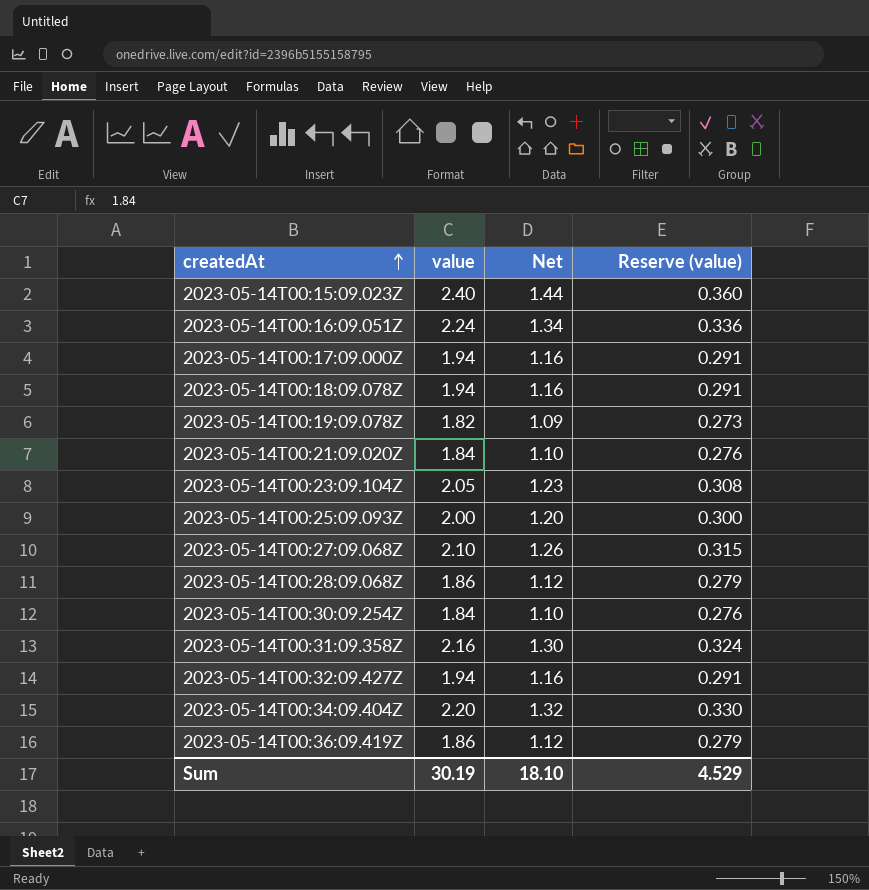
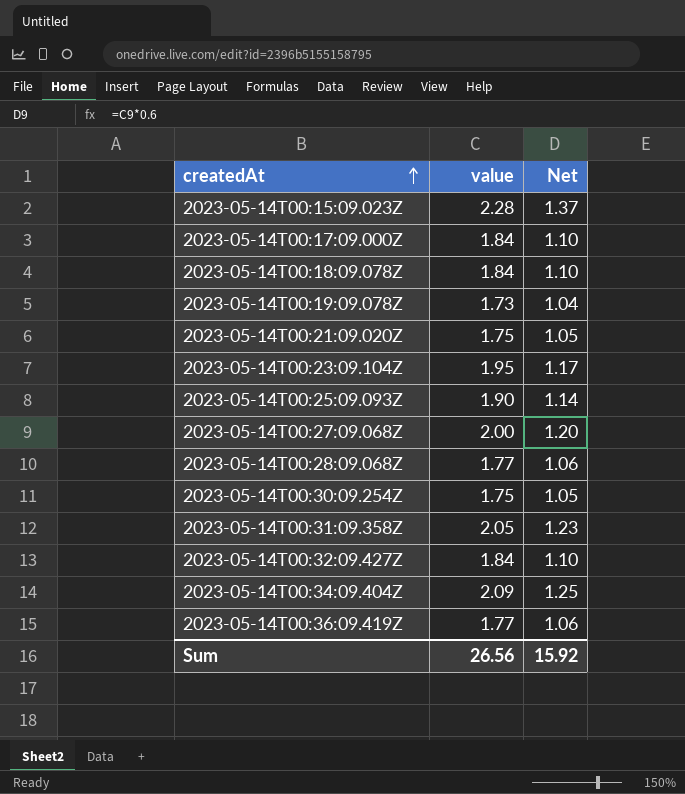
column Reserve (value) | formula: [value] * 0.15 -> none
row 2023-05-14T00:16:09.051Z: 2.24 | 1.34 | 0.336 -> none
2023-05-14T00:15:09.023Z | value: 2.40 -> 2.28
2023-05-14T00:15:09.023Z | Net: 1.44 -> 1.37
2023-05-14T00:17:09.000Z | value: 1.94 -> 1.84
2023-05-14T00:17:09.000Z | Net: 1.16 -> 1.10
2023-05-14T00:18:09.078Z | value: 1.94 -> 1.84
2023-05-14T00:18:09.078Z | Net: 1.16 -> 1.10
2023-05-14T00:19:09.078Z | value: 1.82 -> 1.73
2023-05-14T00:19:09.078Z | Net: 1.09 -> 1.04
2023-05-14T00:21:09.020Z | value: 1.84 -> 1.75
2023-05-14T00:21:09.020Z | Net: 1.10 -> 1.05
2023-05-14T00:23:09.104Z | value: 2.05 -> 1.95
2023-05-14T00:23:09.104Z | Net: 1.23 -> 1.17
2023-05-14T00:25:09.093Z | value: 2.00 -> 1.90
2023-05-14T00:25:09.093Z | Net: 1.20 -> 1.14
2023-05-14T00:27:09.068Z | value: 2.10 -> 2.00
2023-05-14T00:27:09.068Z | Net: 1.26 -> 1.20
2023-05-14T00:28:09.068Z | value: 1.86 -> 1.77
2023-05-14T00:28:09.068Z | Net: 1.12 -> 1.06
2023-05-14T00:30:09.254Z | value: 1.84 -> 1.75
2023-05-14T00:30:09.254Z | Net: 1.10 -> 1.05
2023-05-14T00:31:09.358Z | value: 2.16 -> 2.05
2023-05-14T00:31:09.358Z | Net: 1.30 -> 1.23
2023-05-14T00:32:09.427Z | value: 1.94 -> 1.84
2023-05-14T00:32:09.427Z | Net: 1.16 -> 1.10
2023-05-14T00:34:09.404Z | value: 2.20 -> 2.09
2023-05-14T00:34:09.404Z | Net: 1.32 -> 1.25
2023-05-14T00:36:09.419Z | value: 1.86 -> 1.77
2023-05-14T00:36:09.419Z | Net: 1.12 -> 1.06
Sum | value: 30.19 -> 26.56
Sum | Net: 18.10 -> 15.92

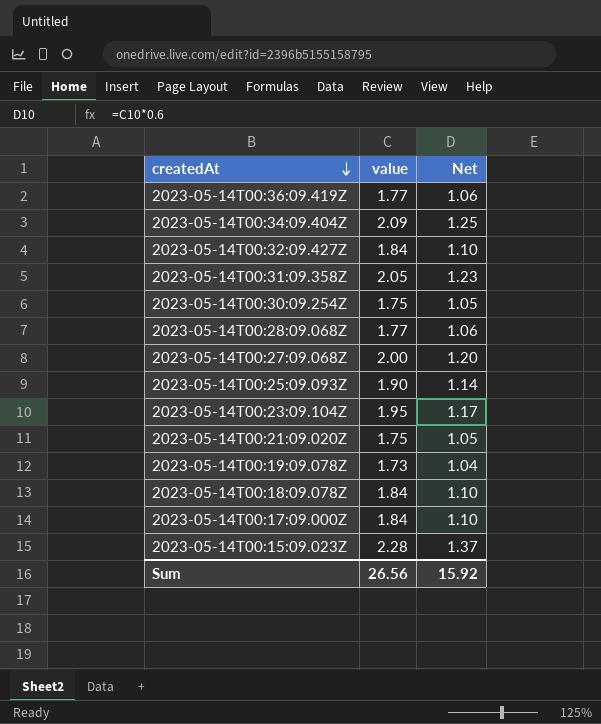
row order: createdAt ascending -> createdAt descending

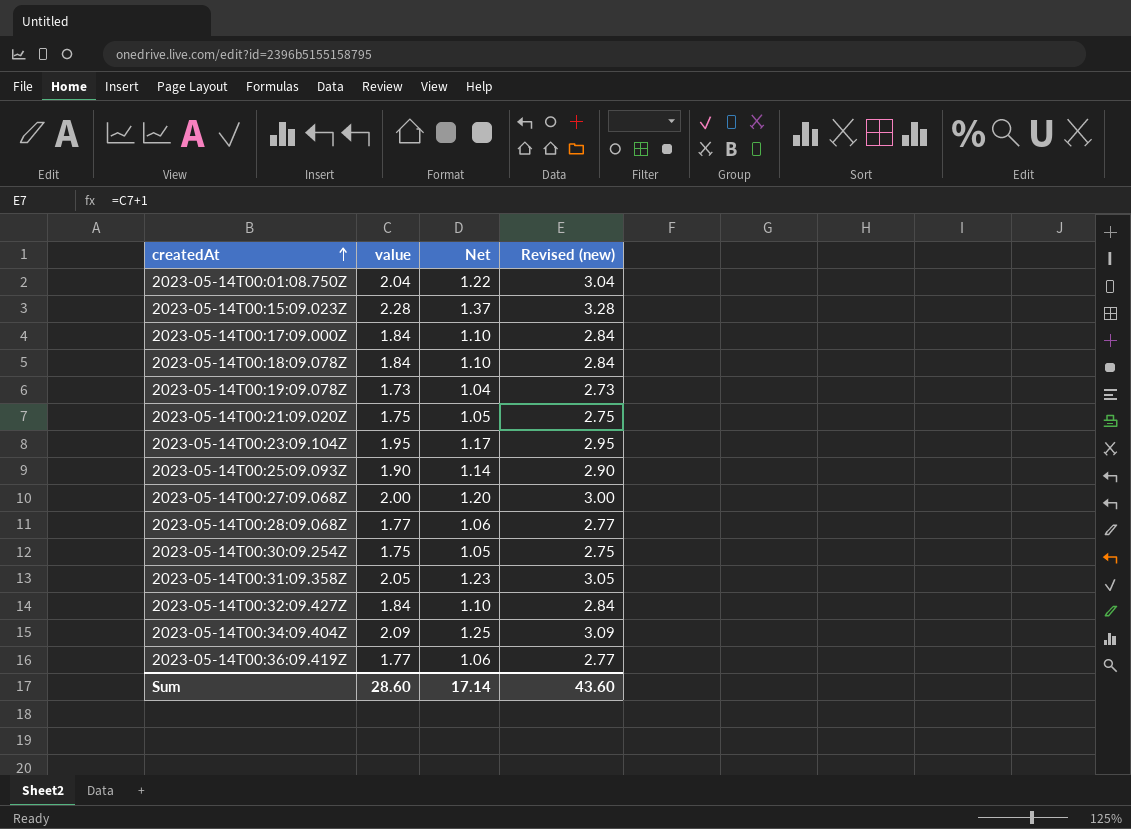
row order: createdAt descending -> createdAt ascending
column Revised (new) | formula: none -> [value] + 1
row 2023-05-14T00:01:08.750Z: none -> 2.04 | 1.22 | 3.04
Sum | value: 26.56 -> 28.60
Sum | Net: 15.92 -> 17.14

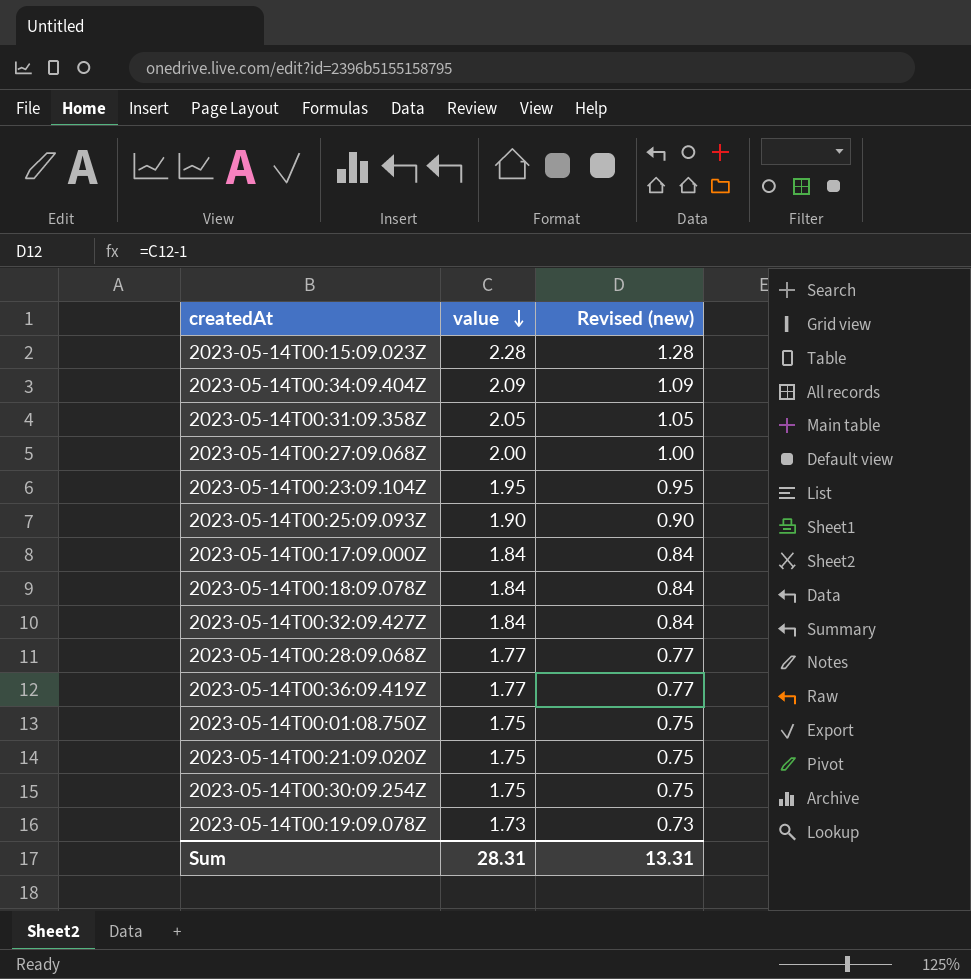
row order: createdAt ascending -> value descending
column Net | formula: [value] * 0.6 -> none
column Revised (new) | formula: [value] + 1 -> [value] - 1
2023-05-14T00:01:08.750Z | value: 2.04 -> 1.75
Sum | value: 28.60 -> 28.31
Sum | Revised (new): 43.60 -> 13.31

